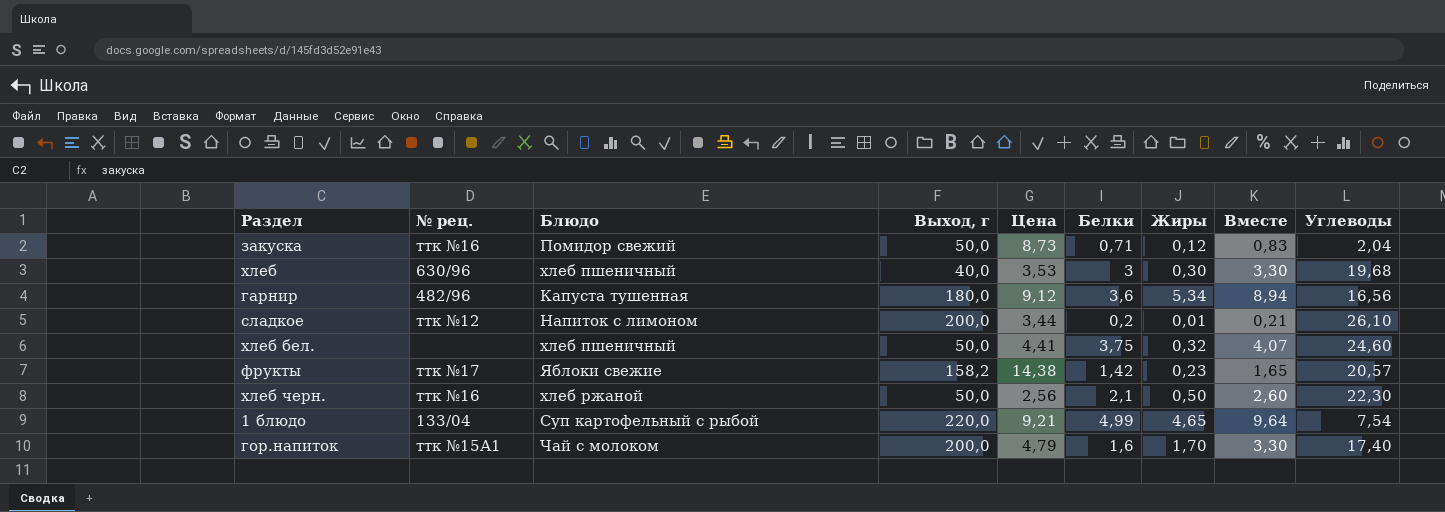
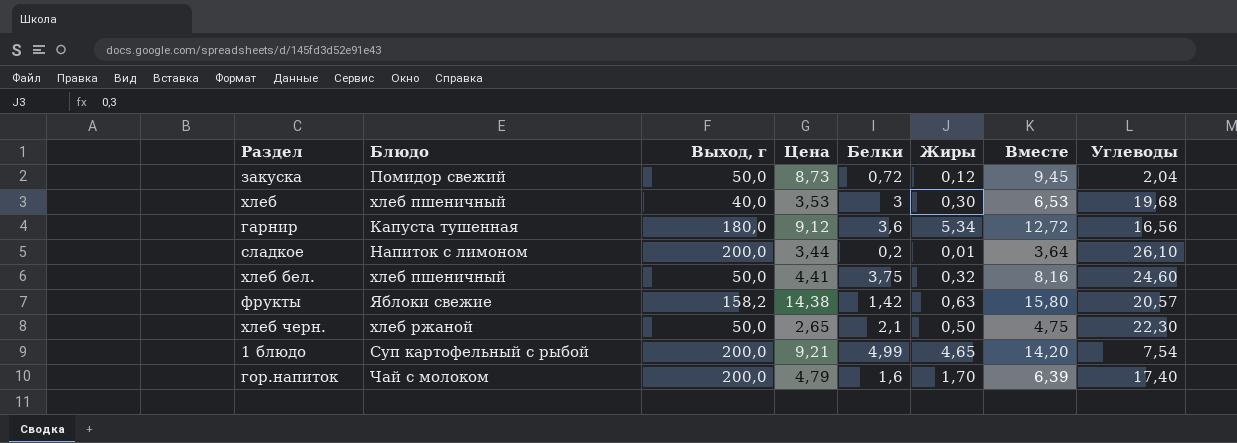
column № рец. | position: 2 -> none
column Вместе | formula: [Белки] + [Жиры] -> [Цена] + [Белки]
закуска | Белки: 0,71 -> 0,72
фрукты | Жиры: 0,23 -> 0,63
хлеб черн. | Цена: 2,56 -> 2,65
1 блюдо | Выход, г: 220,0 -> 200,0

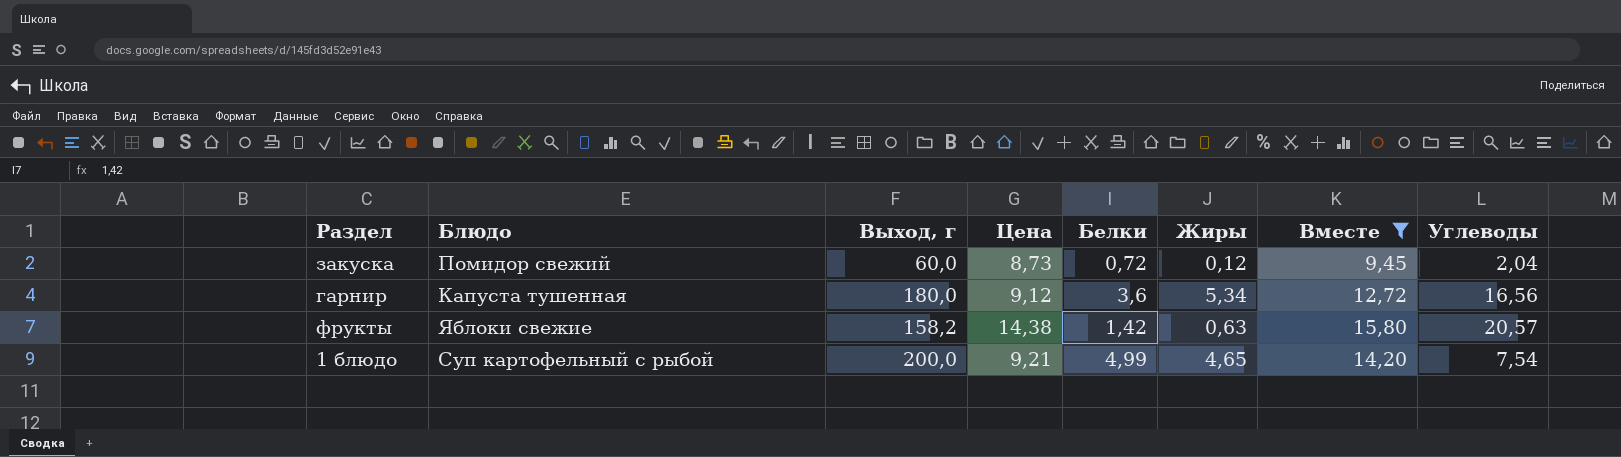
filter: none -> Вместе >= 9,45
закуска | Выход, г: 50,0 -> 60,0

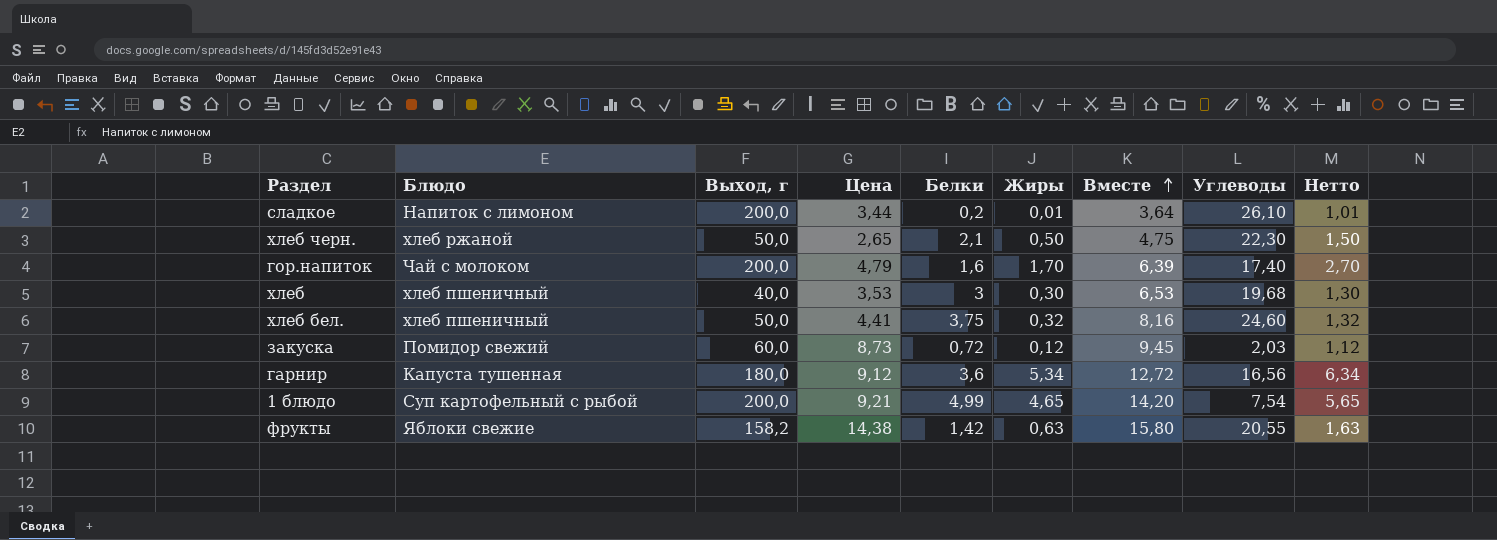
filter: Вместе >= 9,45 -> none
row order: none -> Вместе ascending
column Нетто | formula: none -> [Жиры] + 1
закуска | Углеводы: 2,04 -> 2,03
фрукты | Углеводы: 20,57 -> 20,55

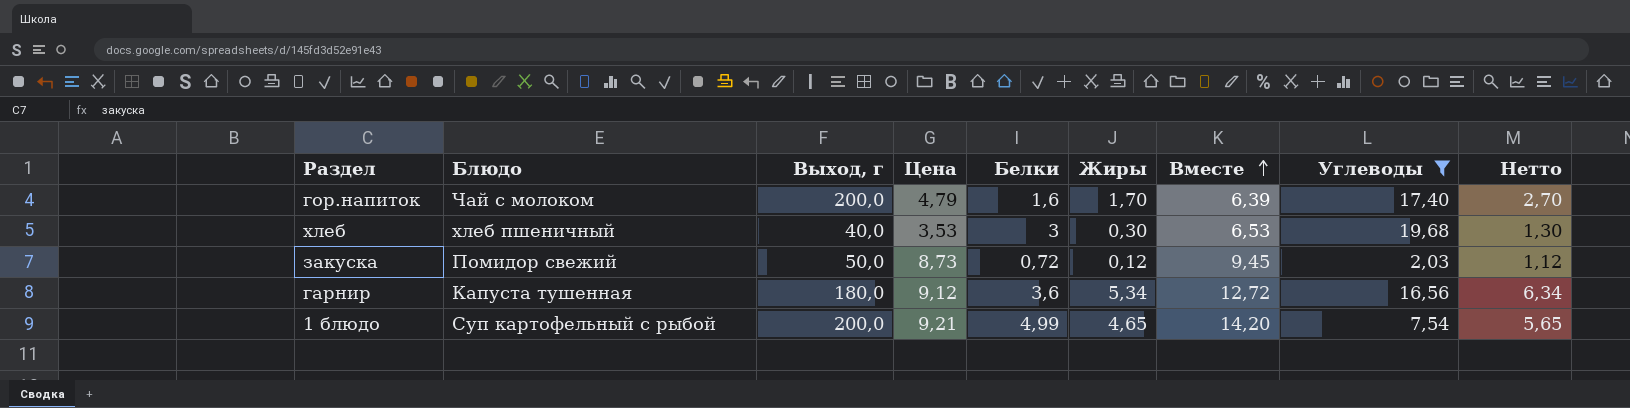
filter: none -> Углеводы <= 19,68
закуска | Выход, г: 60,0 -> 50,0

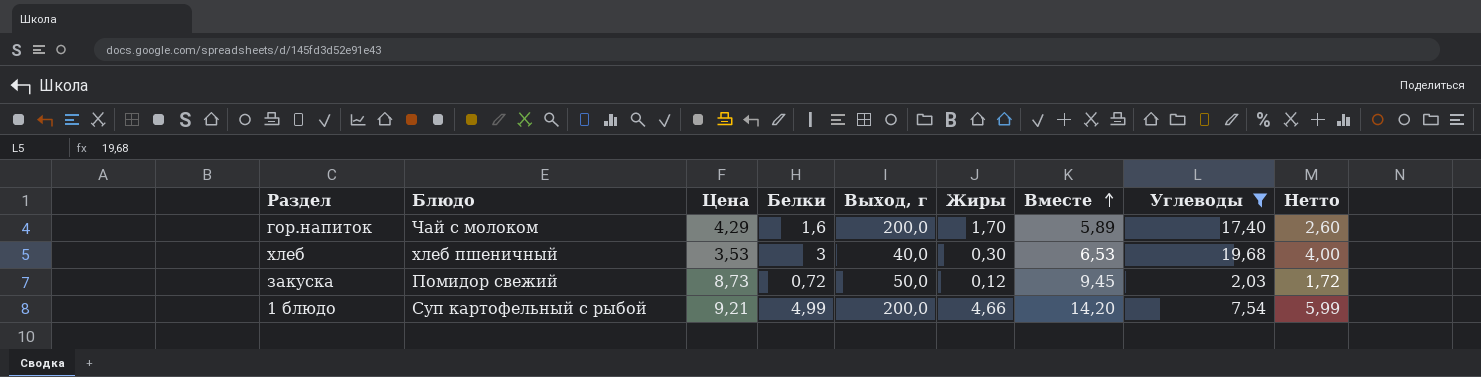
column Выход, г | position: 3 -> 5
column Нетто | formula: [Жиры] + 1 -> [Белки] + 1
row гарнир: Капуста тушенная | 180,0 | 9,12 | 3,6 | 5,34 | 12,72 | 16,56 | 6,34 -> none
гор.напиток | Цена: 4,79 -> 4,29
гор.напиток | Вместе: 6,39 -> 5,89
1 блюдо | Жиры: 4,65 -> 4,66

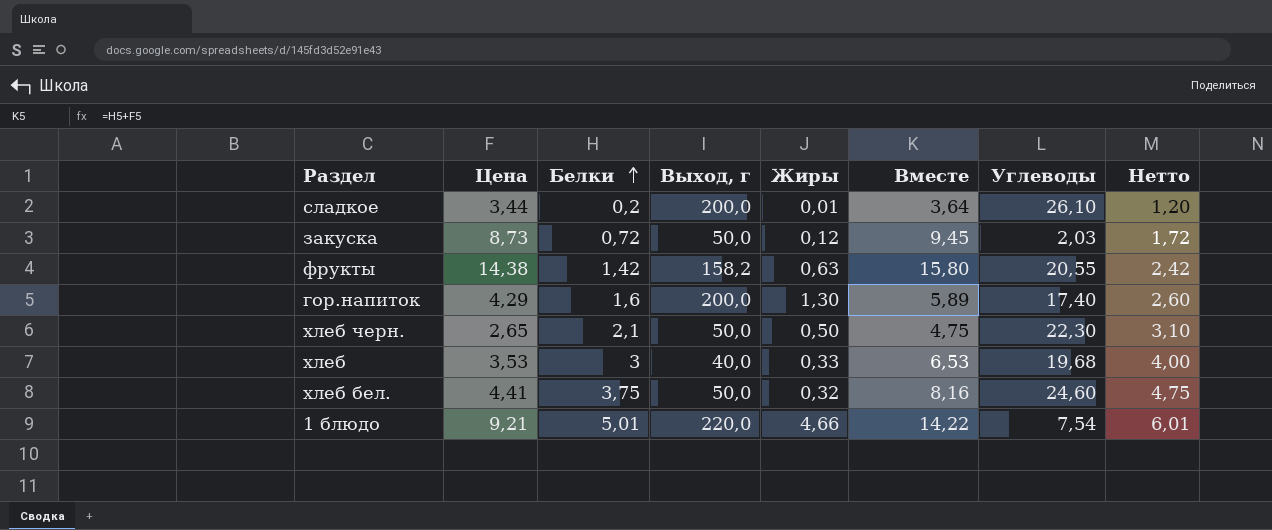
filter: Углеводы <= 19,68 -> none
row order: Вместе ascending -> Белки ascending
column Блюдо | position: 2 -> none
гор.напиток | Жиры: 1,70 -> 1,30
хлеб | Жиры: 0,30 -> 0,33
1 блюдо | Белки: 4,99 -> 5,01
1 блюдо | Выход, г: 200,0 -> 220,0
1 блюдо | Вместе: 14,20 -> 14,22
1 блюдо | Нетто: 5,99 -> 6,01

